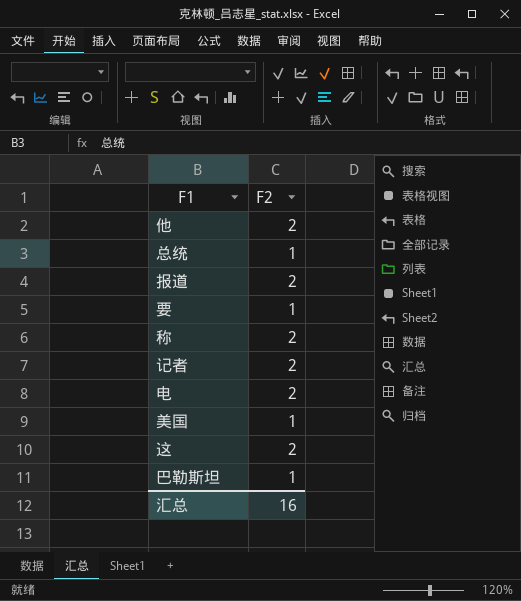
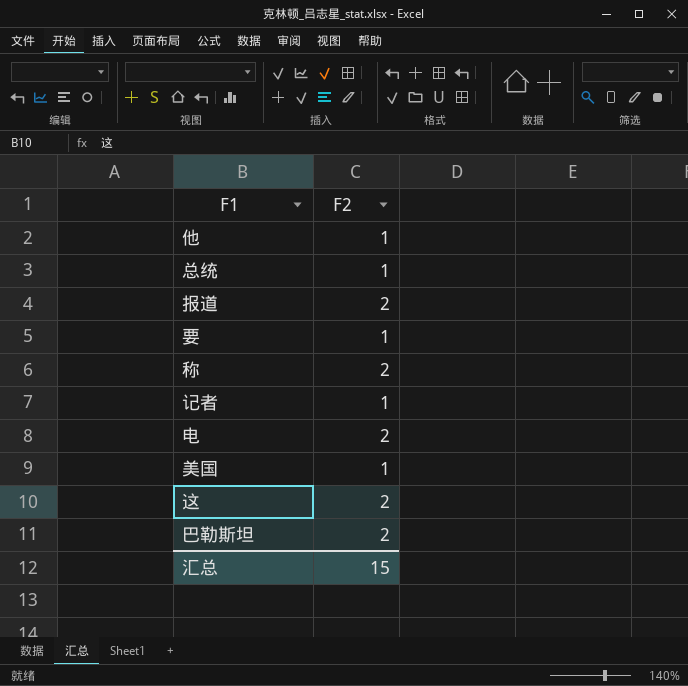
他 | F2: 2 -> 1
记者 | F2: 2 -> 1
巴勒斯坦 | F2: 1 -> 2
汇总 | F2: 16 -> 15

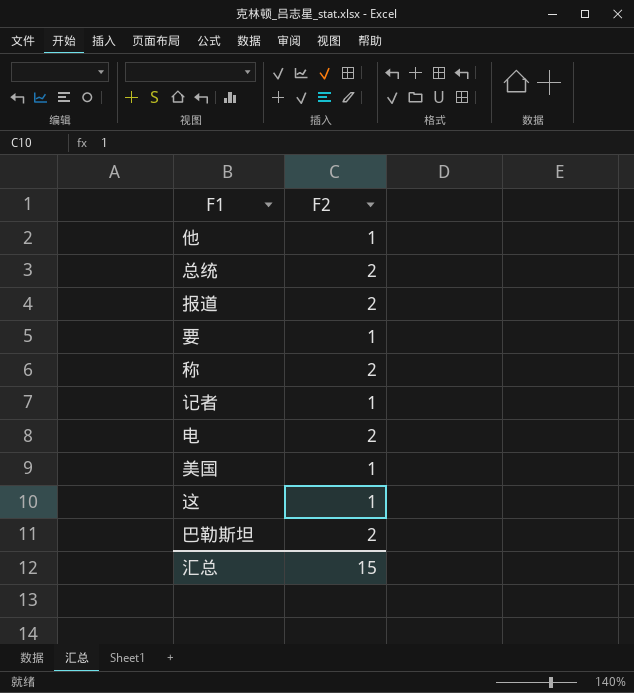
总统 | F2: 1 -> 2
这 | F2: 2 -> 1

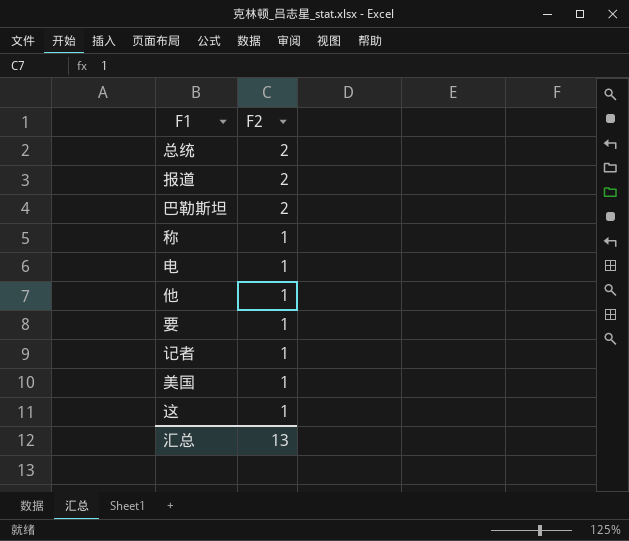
row order: none -> F2 descending
称 | F2: 2 -> 1
电 | F2: 2 -> 1
汇总 | F2: 15 -> 13

